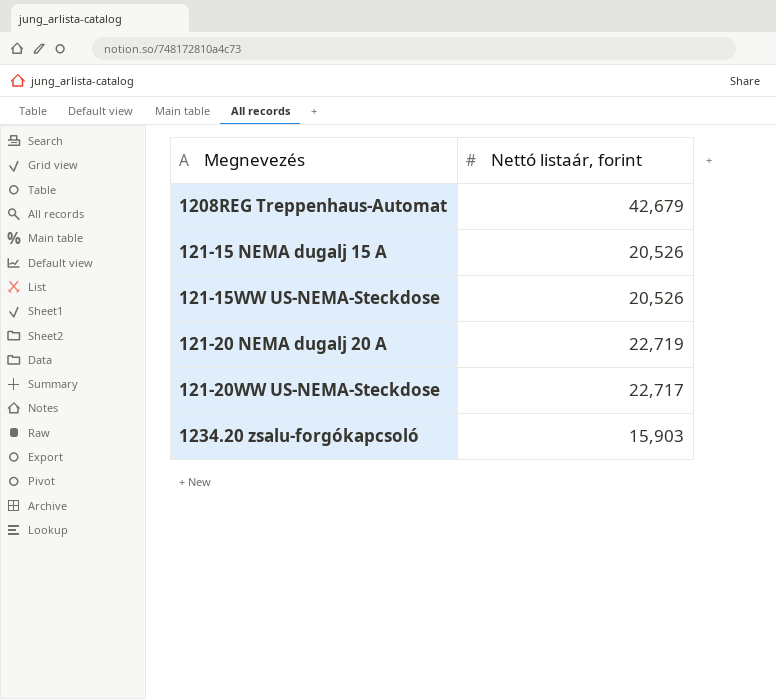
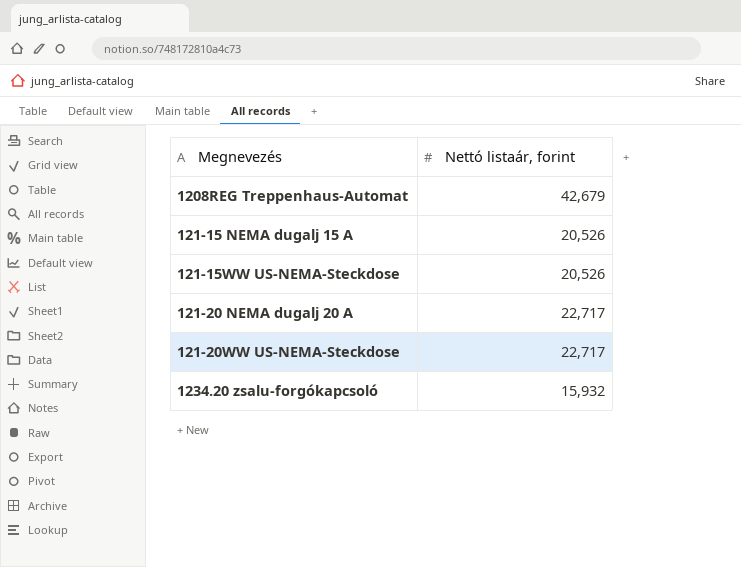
121-20 NEMA dugalj 20 A | Nettó listaár, forint: 22,719 -> 22,717
1234.20 zsalu-forgókapcsoló | Nettó listaár, forint: 15,903 -> 15,932

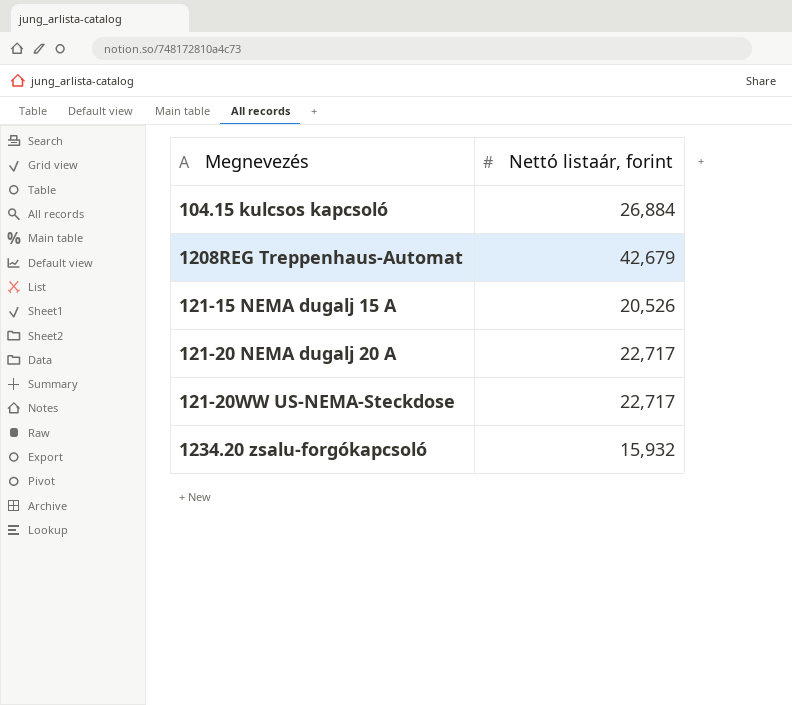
row 121-15WW US-NEMA-Steckdose: 20,526 -> none
row 104.15 kulcsos kapcsoló: none -> 26,884

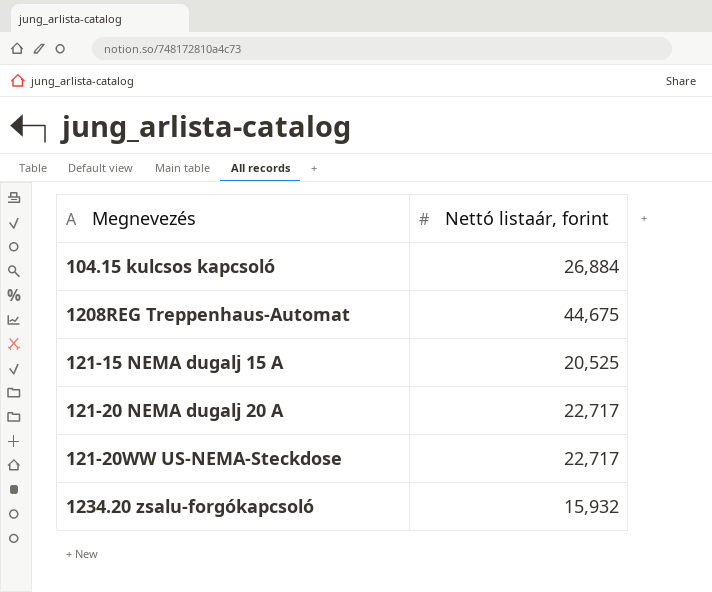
1208REG Treppenhaus-Automat | Nettó listaár, forint: 42,679 -> 44,675
121-15 NEMA dugalj 15 A | Nettó listaár, forint: 20,526 -> 20,525

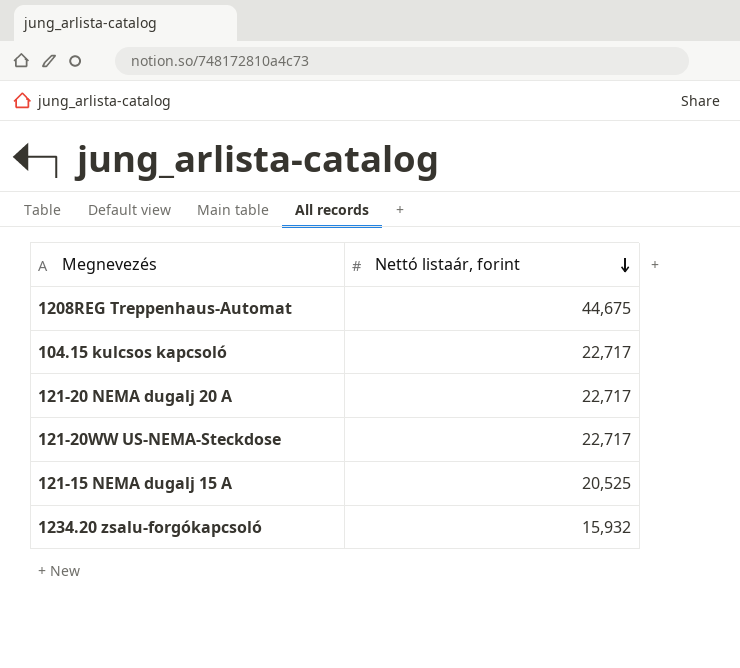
row order: none -> Nettó listaár, forint descending
104.15 kulcsos kapcsoló | Nettó listaár, forint: 26,884 -> 22,717

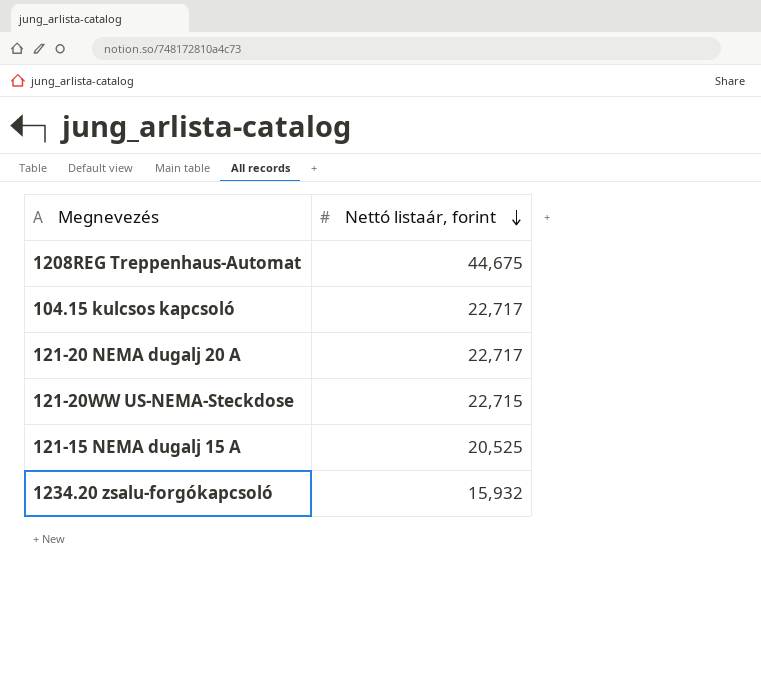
121-20WW US-NEMA-Steckdose | Nettó listaár, forint: 22,717 -> 22,715

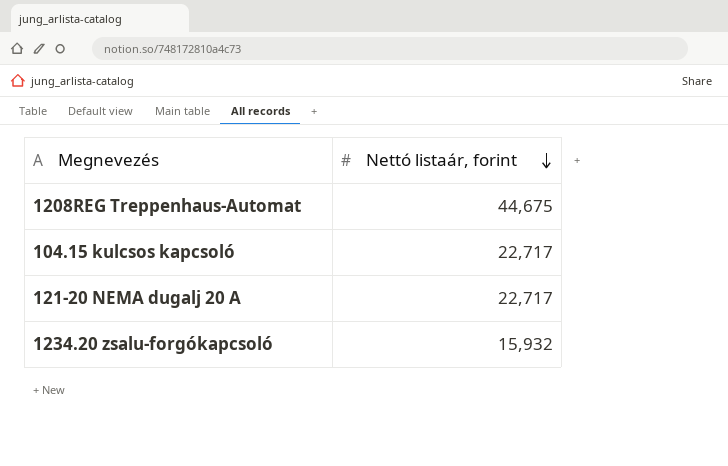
row 121-20WW US-NEMA-Steckdose: 22,715 -> none
row 121-15 NEMA dugalj 15 A: 20,525 -> none

